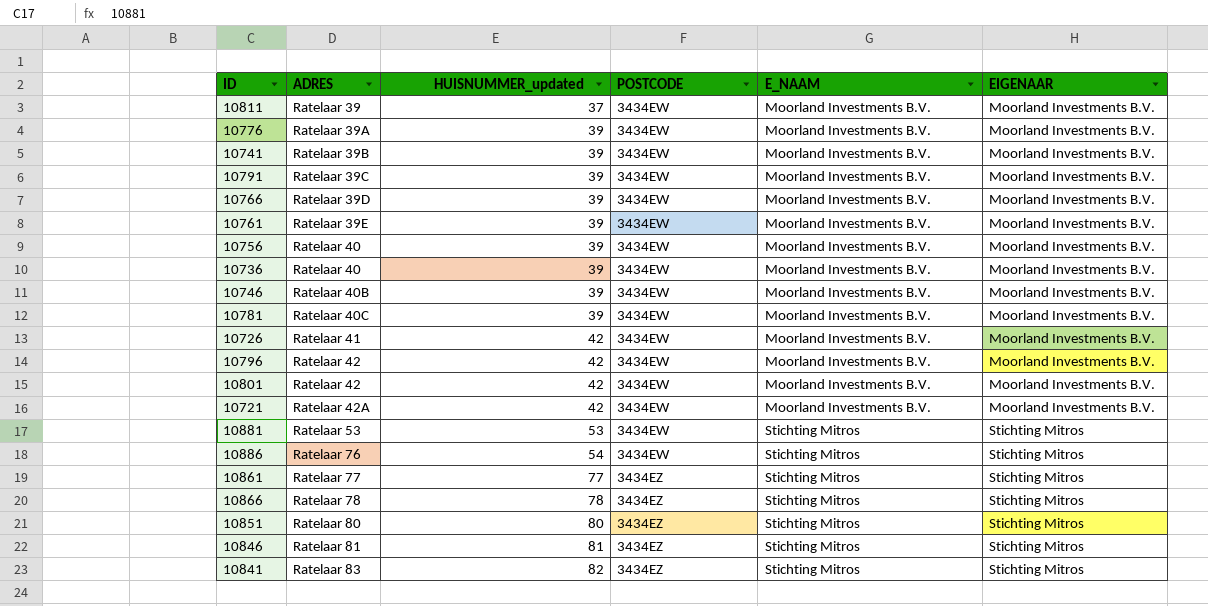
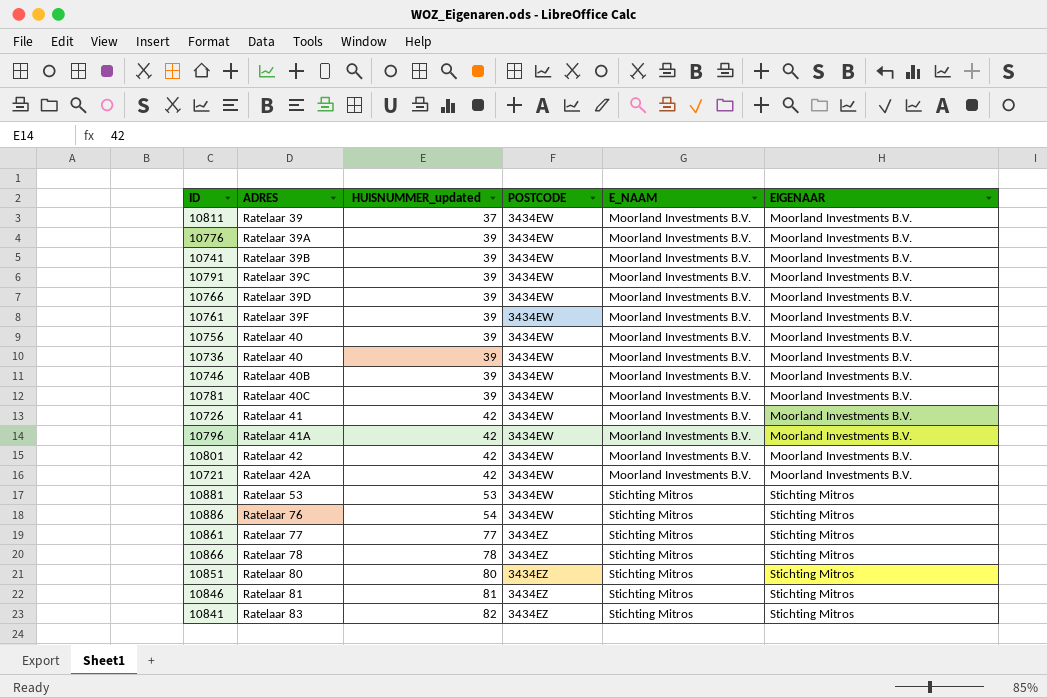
10761 | ADRES: Ratelaar 39E -> Ratelaar 39F
10796 | ADRES: Ratelaar 42 -> Ratelaar 41A

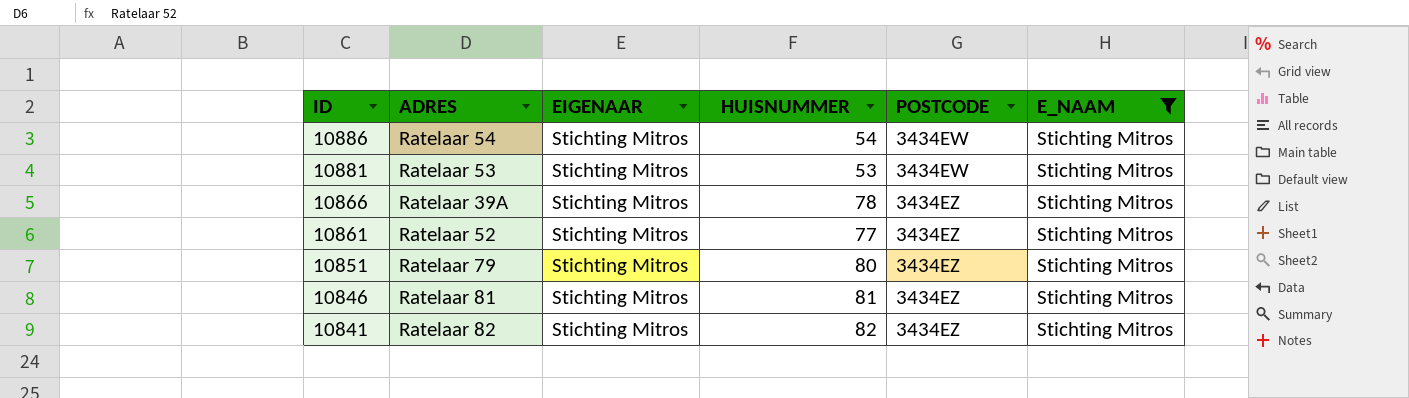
filter: none -> E_NAAM = Stichting Mitros
row order: ADRES ascending -> ID descending
column EIGENAAR | position: 6 -> 3
column name: HUISNUMMER_updated -> HUISNUMMER
10886 | ADRES: Ratelaar 76 -> Ratelaar 54
10866 | ADRES: Ratelaar 78 -> Ratelaar 39A
10861 | ADRES: Ratelaar 77 -> Ratelaar 52
10851 | ADRES: Ratelaar 80 -> Ratelaar 79
10841 | ADRES: Ratelaar 83 -> Ratelaar 82

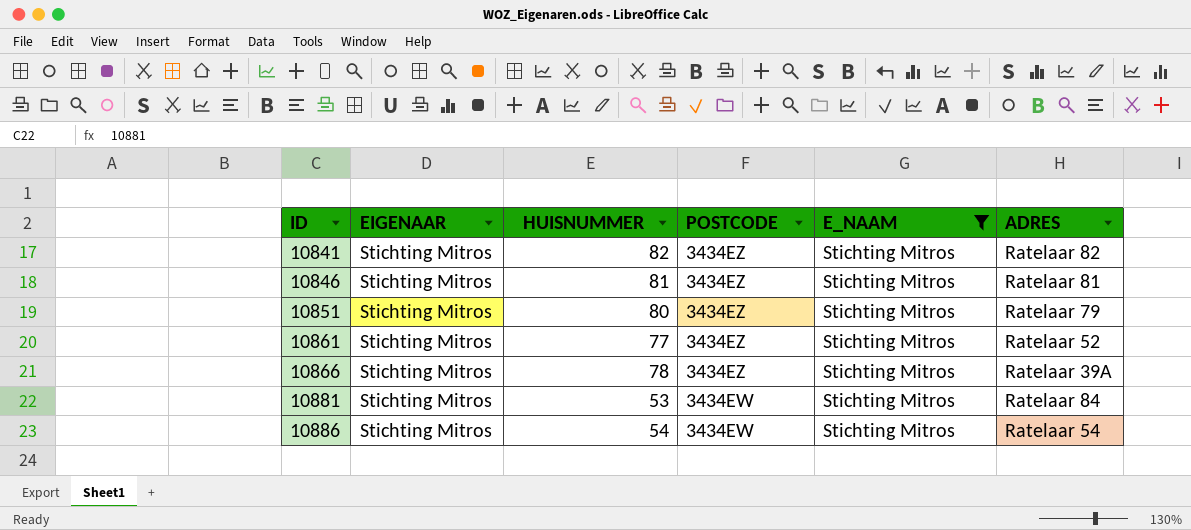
row order: ID descending -> ID ascending
column ADRES | position: 2 -> 6
10881 | ADRES: Ratelaar 53 -> Ratelaar 84

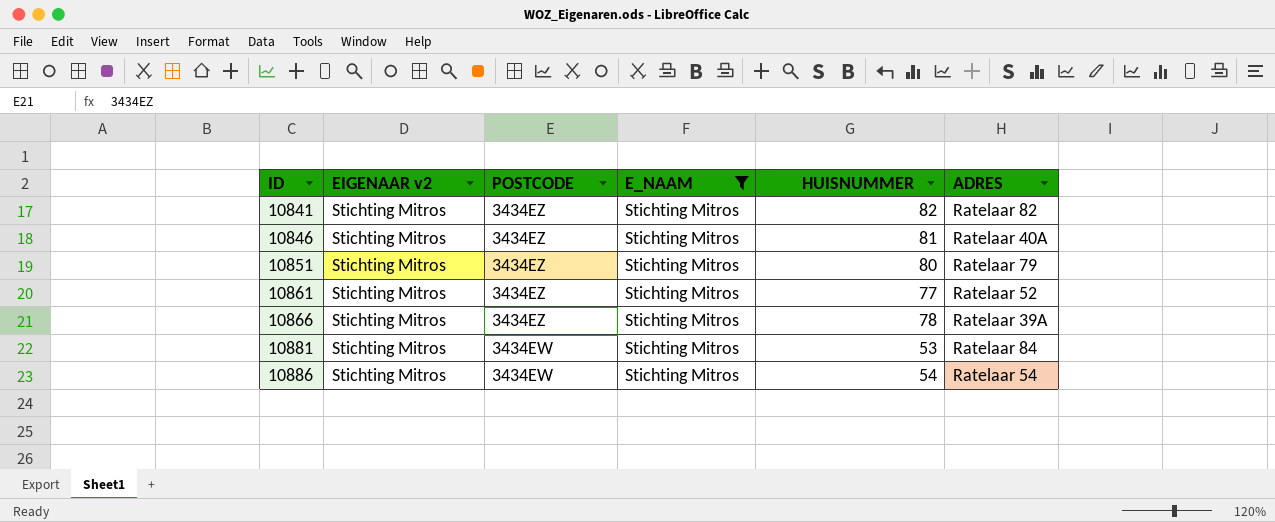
column name: EIGENAAR -> EIGENAAR v2
column HUISNUMMER | position: 3 -> 5
10846 | ADRES: Ratelaar 81 -> Ratelaar 40A

